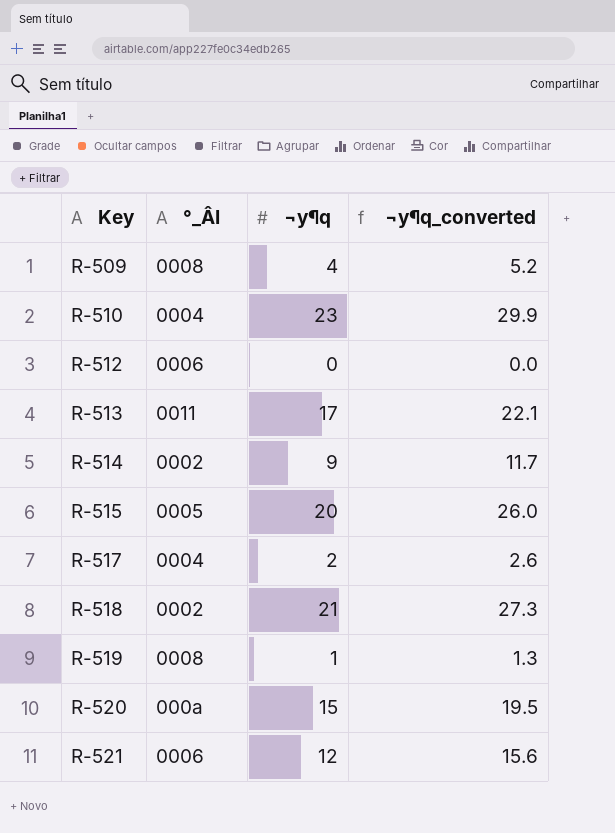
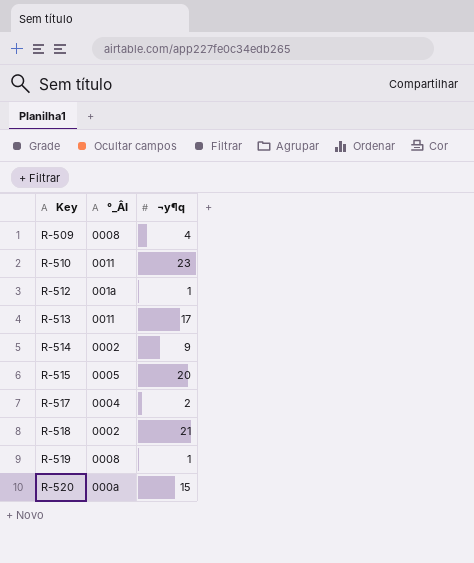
column ¬y¶q_converted | formula: [¬y¶q] * 1.3 -> none
row R-521: 0006 | 12 | 15.6 -> none
R-510 | °_ÂI: 0004 -> 0011
R-512 | °_ÂI: 0006 -> 001a
R-512 | ¬y¶q: 0 -> 1

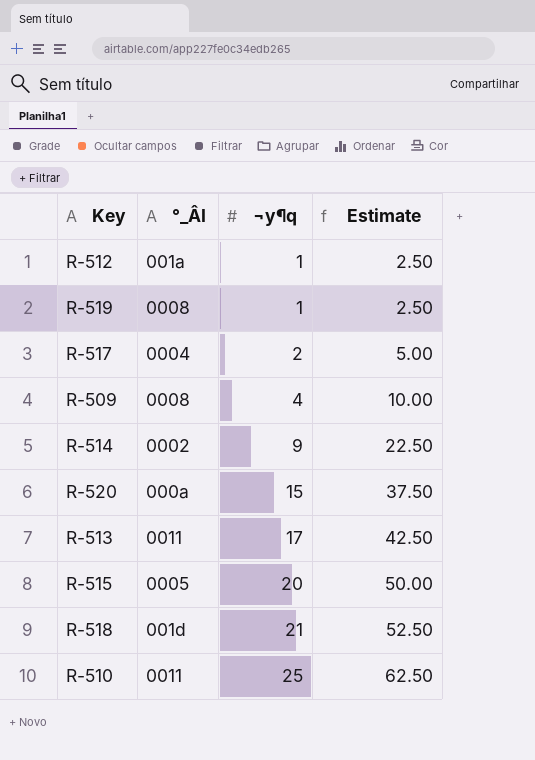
row order: Key ascending -> ¬y¶q ascending
column Estimate | formula: none -> [¬y¶q] * 2.5
R-518 | °_ÂI: 0002 -> 001d
R-510 | ¬y¶q: 23 -> 25

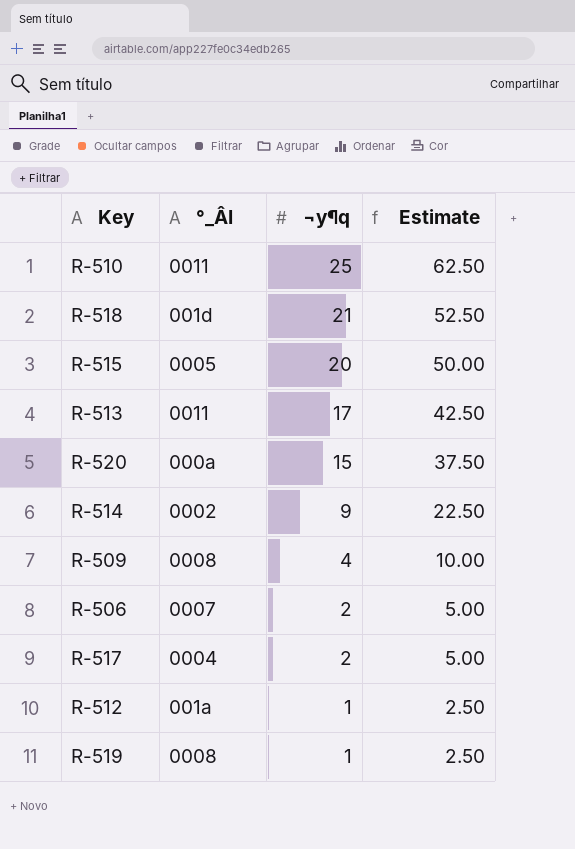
row order: ¬y¶q ascending -> ¬y¶q descending
row R-506: none -> 0007 | 2 | 5.00

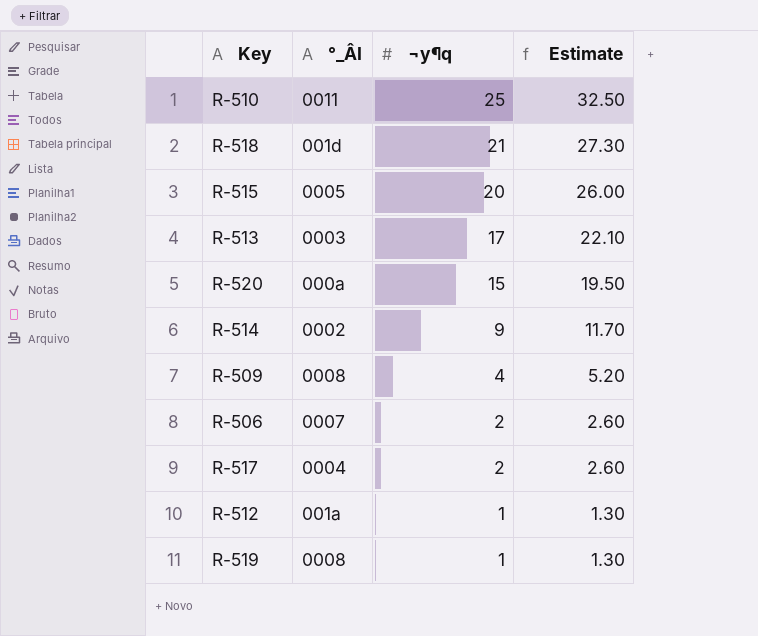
column Estimate | formula: [¬y¶q] * 2.5 -> [¬y¶q] * 1.3
R-513 | °_ÂI: 0011 -> 0003

